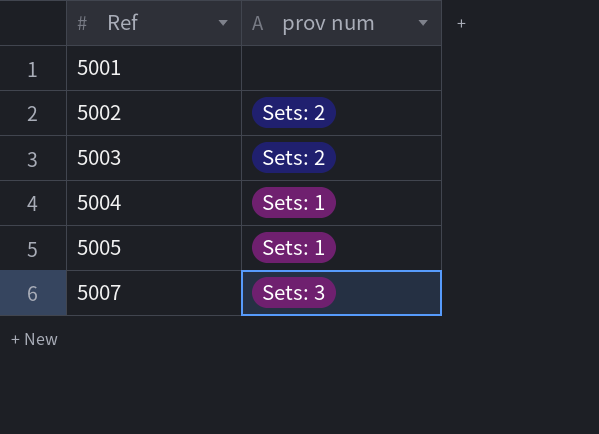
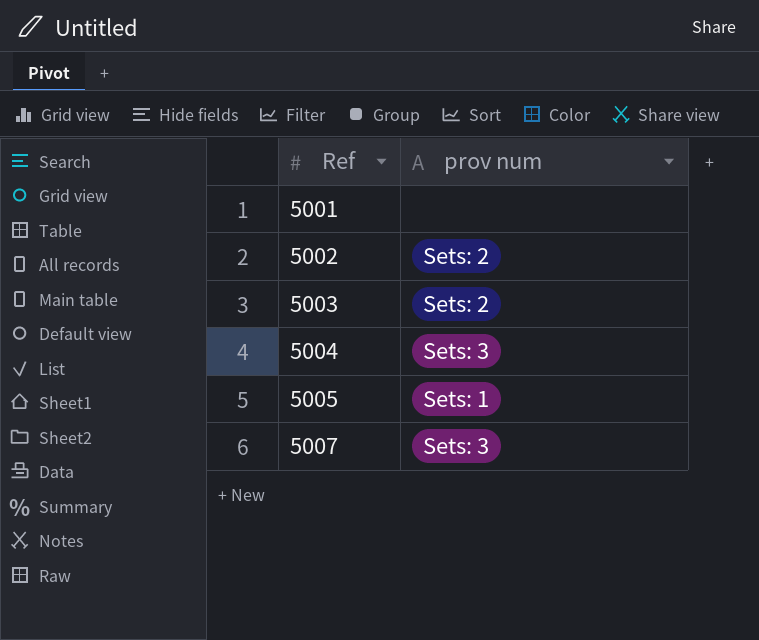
5004 | prov num: Sets: 1 -> Sets: 3

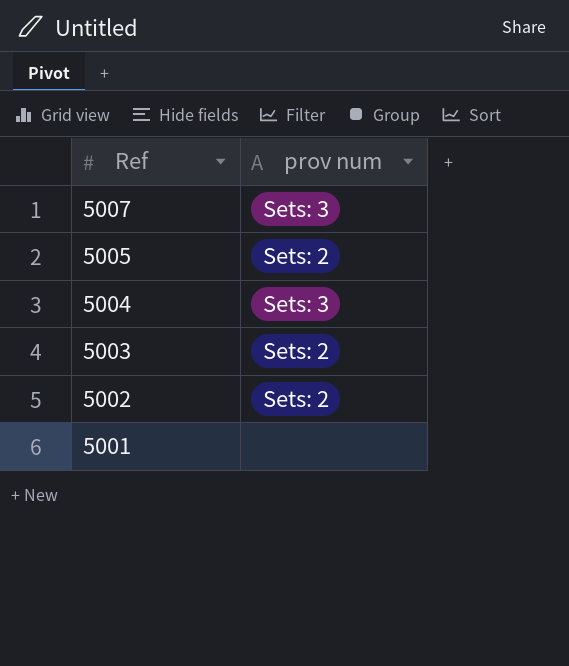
row order: Ref ascending -> Ref descending
5005 | prov num: Sets: 1 -> Sets: 2

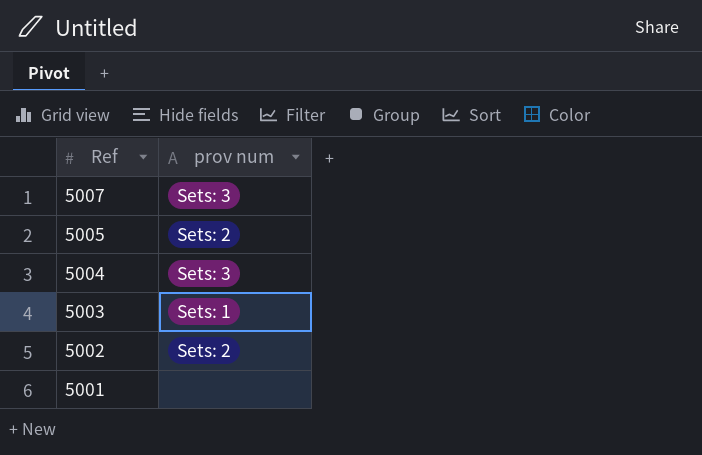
5003 | prov num: Sets: 2 -> Sets: 1

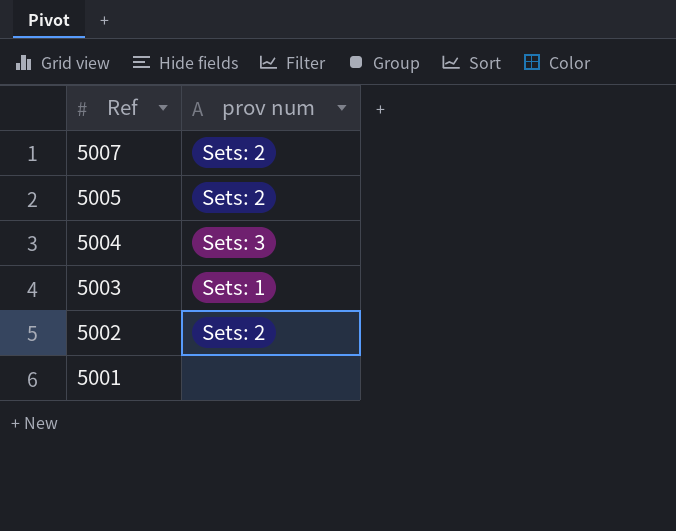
5007 | prov num: Sets: 3 -> Sets: 2

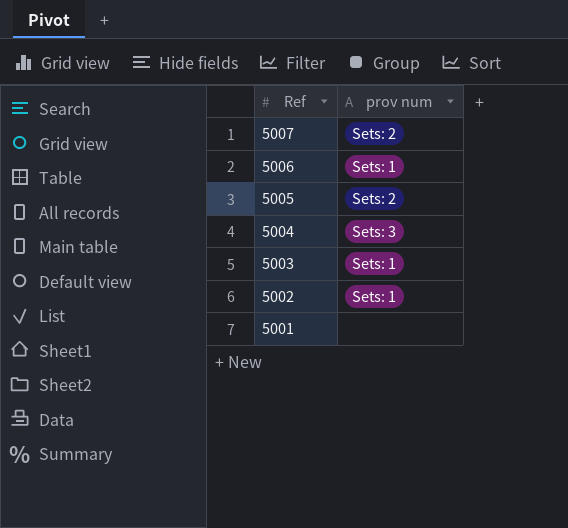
row 5006: none -> Sets: 1
5002 | prov num: Sets: 2 -> Sets: 1

